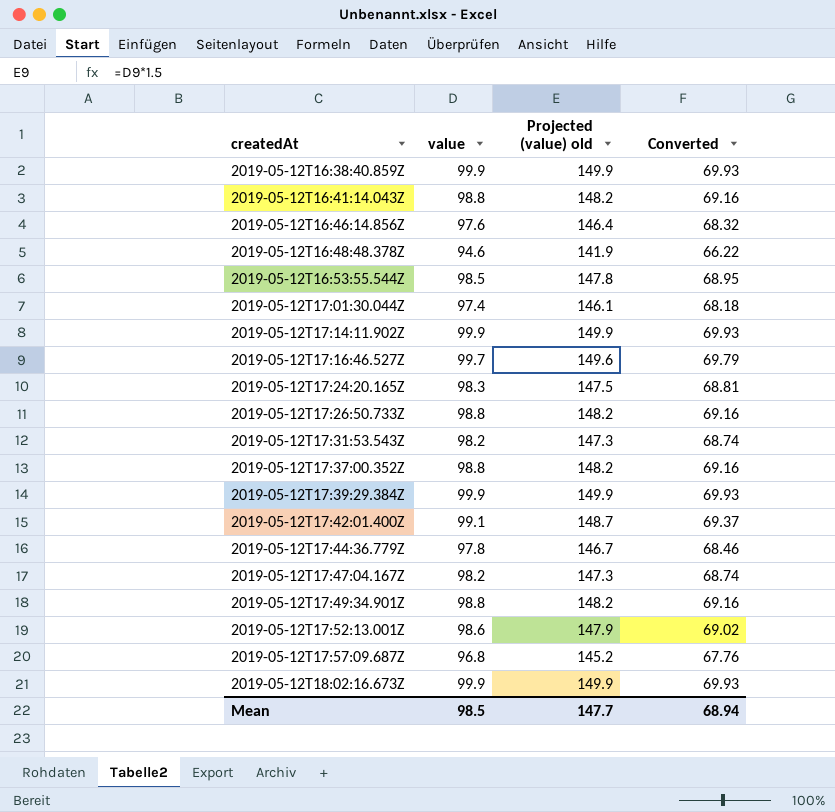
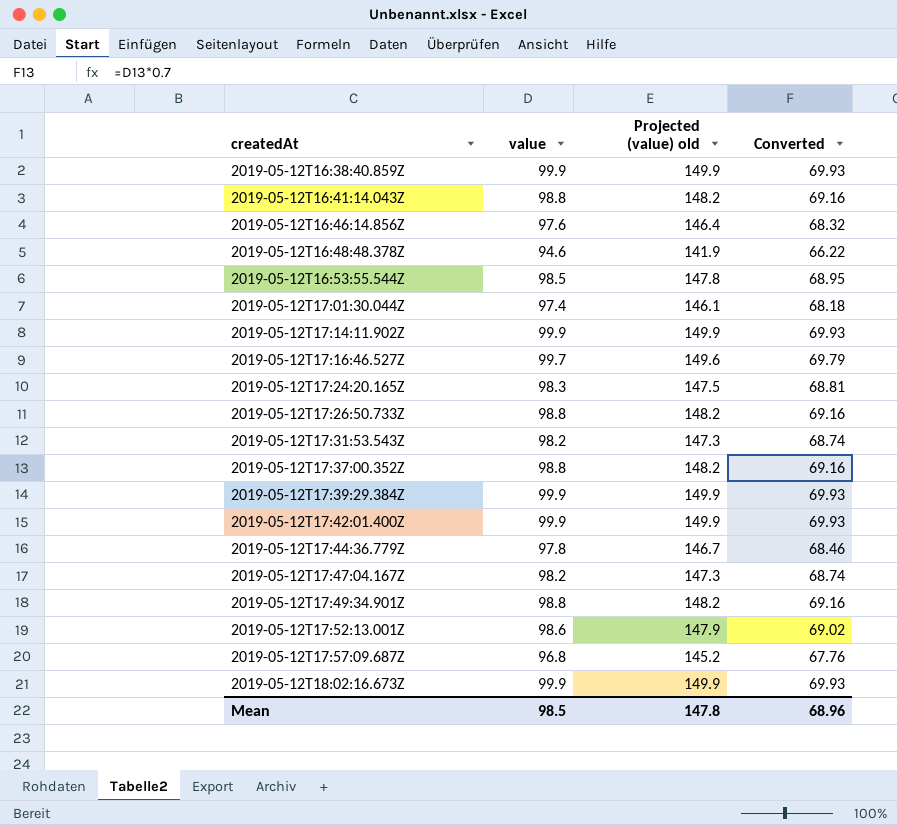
2019-05-12T17:42:01.400Z | value: 99.1 -> 99.9
2019-05-12T17:42:01.400Z | Projected (value) old: 148.7 -> 149.9
2019-05-12T17:42:01.400Z | Converted: 69.37 -> 69.93
Mean | Projected (value) old: 147.7 -> 147.8
Mean | Converted: 68.94 -> 68.96

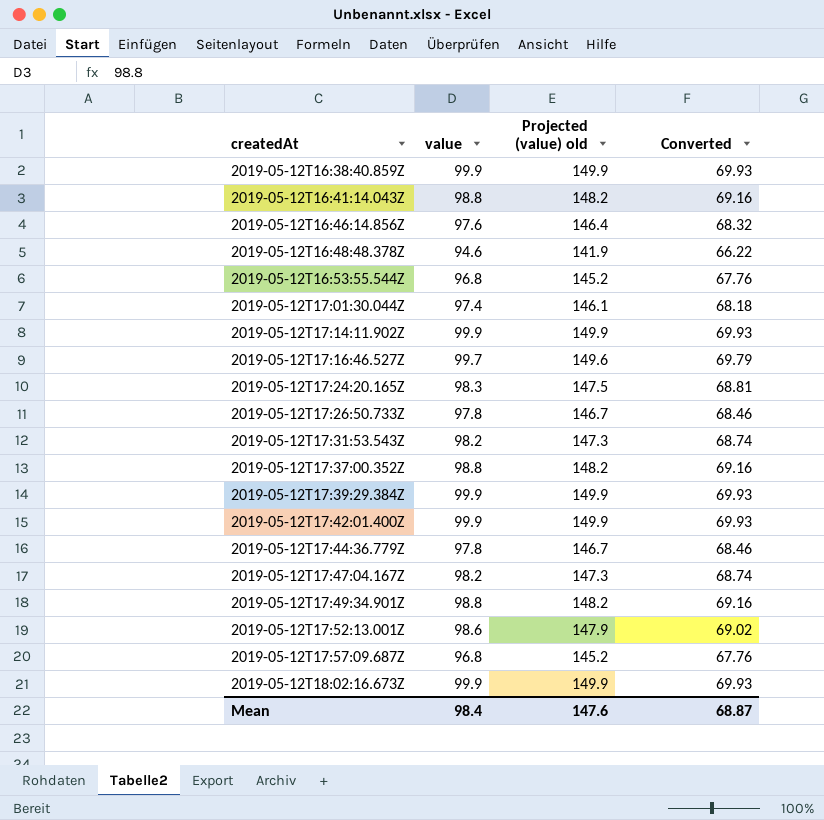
2019-05-12T16:53:55.544Z | value: 98.5 -> 96.8
2019-05-12T16:53:55.544Z | Projected (value) old: 147.8 -> 145.2
2019-05-12T16:53:55.544Z | Converted: 68.95 -> 67.76
2019-05-12T17:26:50.733Z | value: 98.8 -> 97.8
2019-05-12T17:26:50.733Z | Projected (value) old: 148.2 -> 146.7
2019-05-12T17:26:50.733Z | Converted: 69.16 -> 68.46
Mean | value: 98.5 -> 98.4
Mean | Projected (value) old: 147.8 -> 147.6
Mean | Converted: 68.96 -> 68.87

